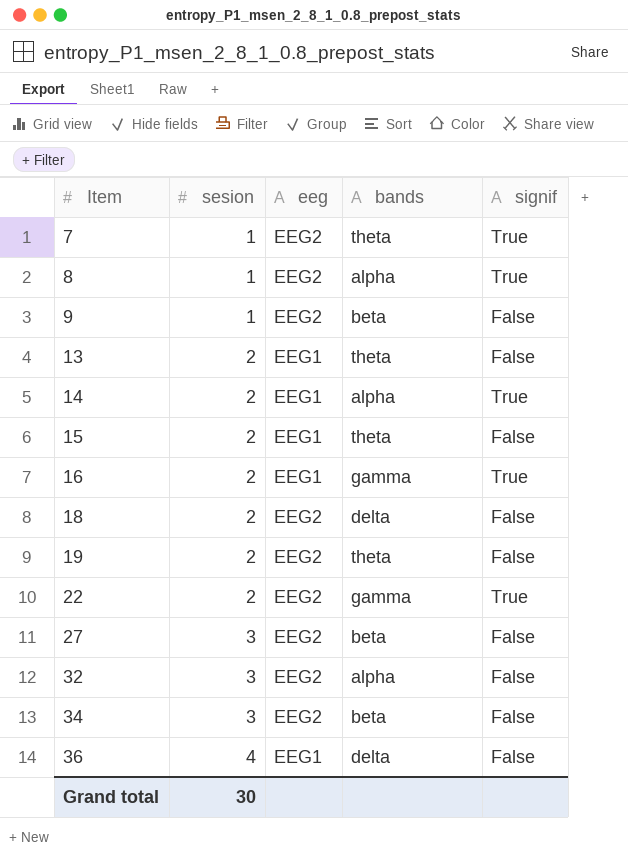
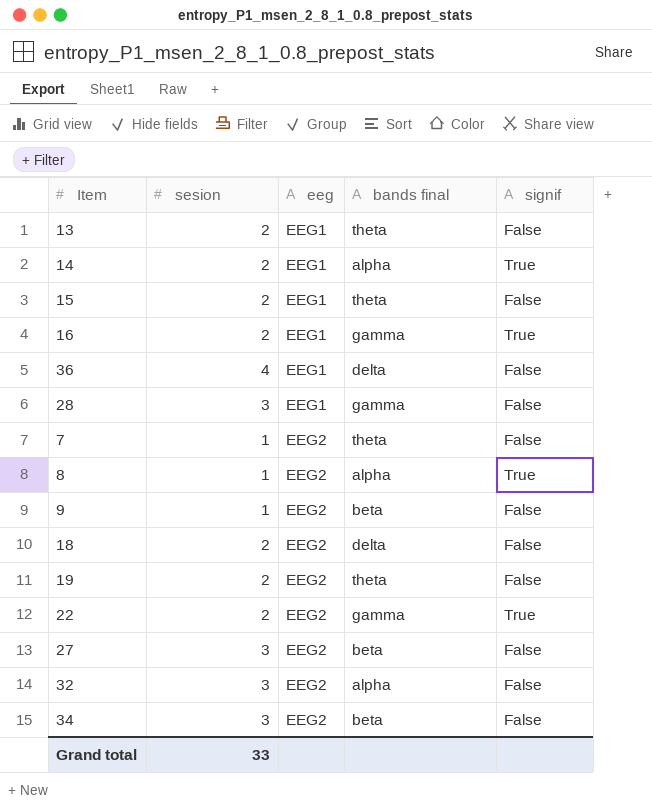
row order: Item ascending -> eeg ascending
column name: bands -> bands final
row 28: none -> 3 | EEG1 | gamma | False
7 | signif: True -> False
Grand total | sesion: 30 -> 33

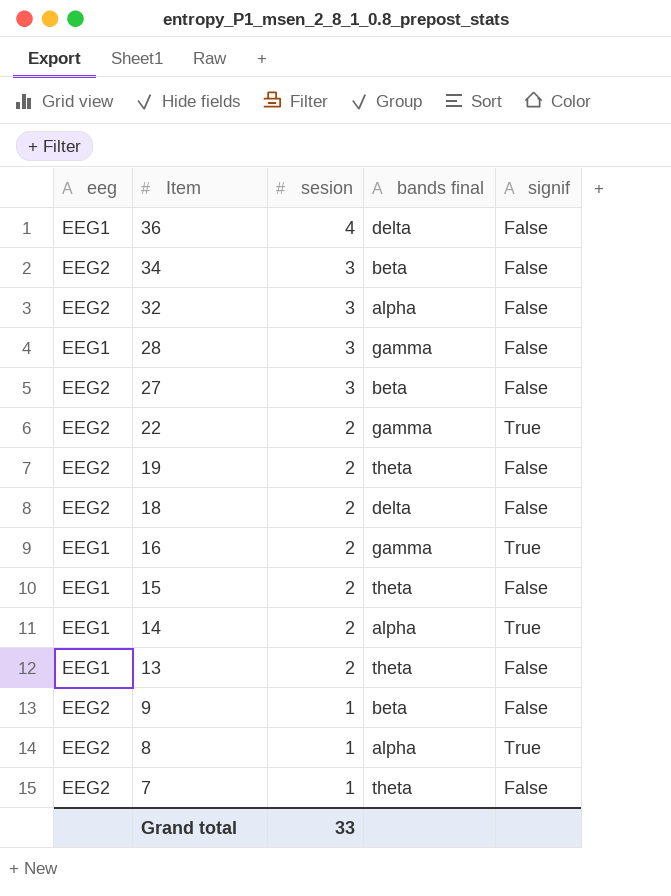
row order: eeg ascending -> Item descending
column eeg | position: 3 -> 1

